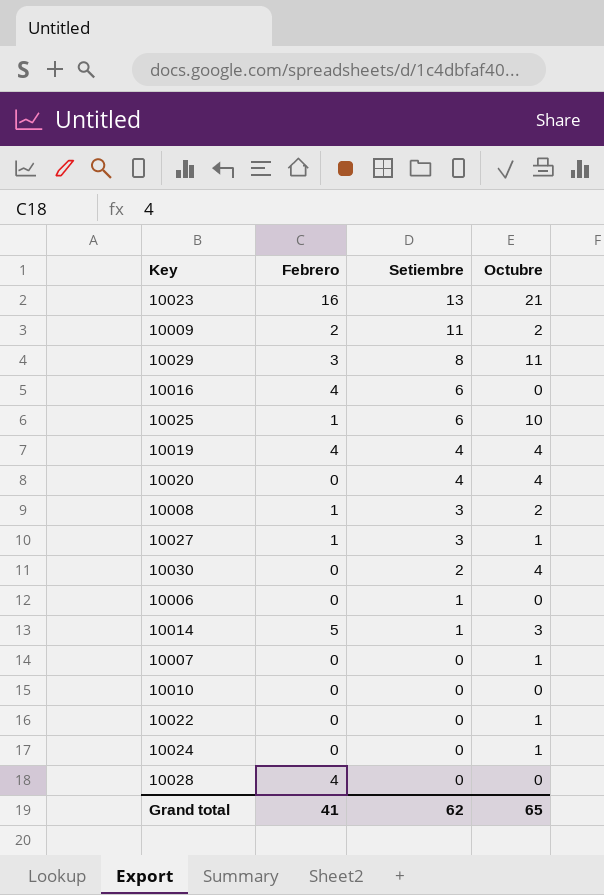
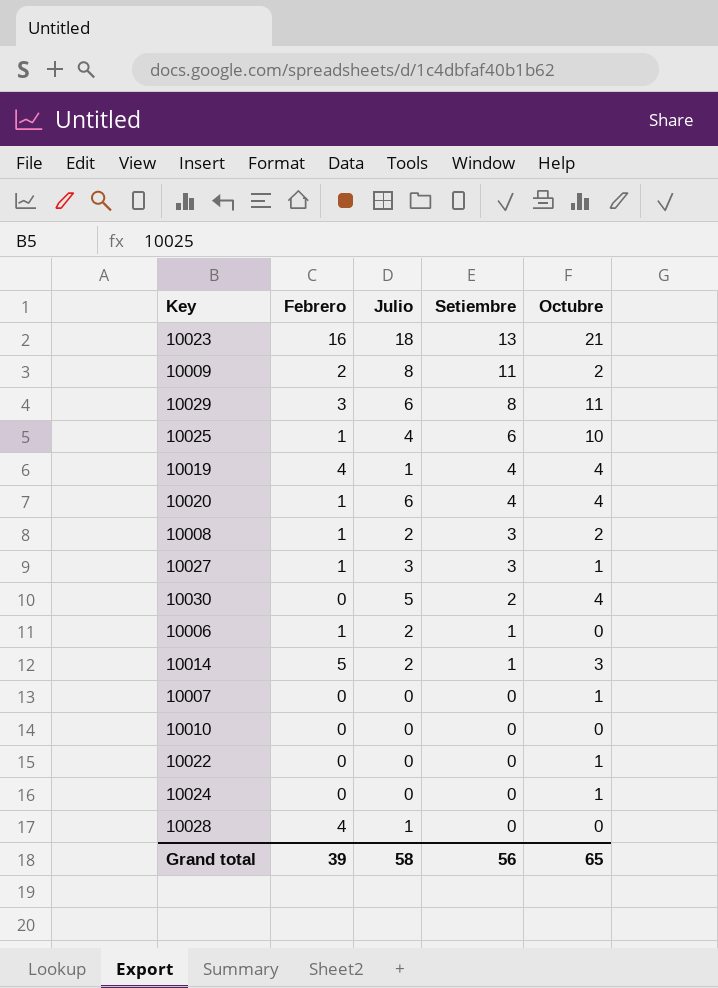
column Julio | position: none -> 3
row 10016: 4 | 6 | 0 -> none
10020 | Febrero: 0 -> 1
10006 | Febrero: 0 -> 1
Grand total | Febrero: 41 -> 39
Grand total | Setiembre: 62 -> 56

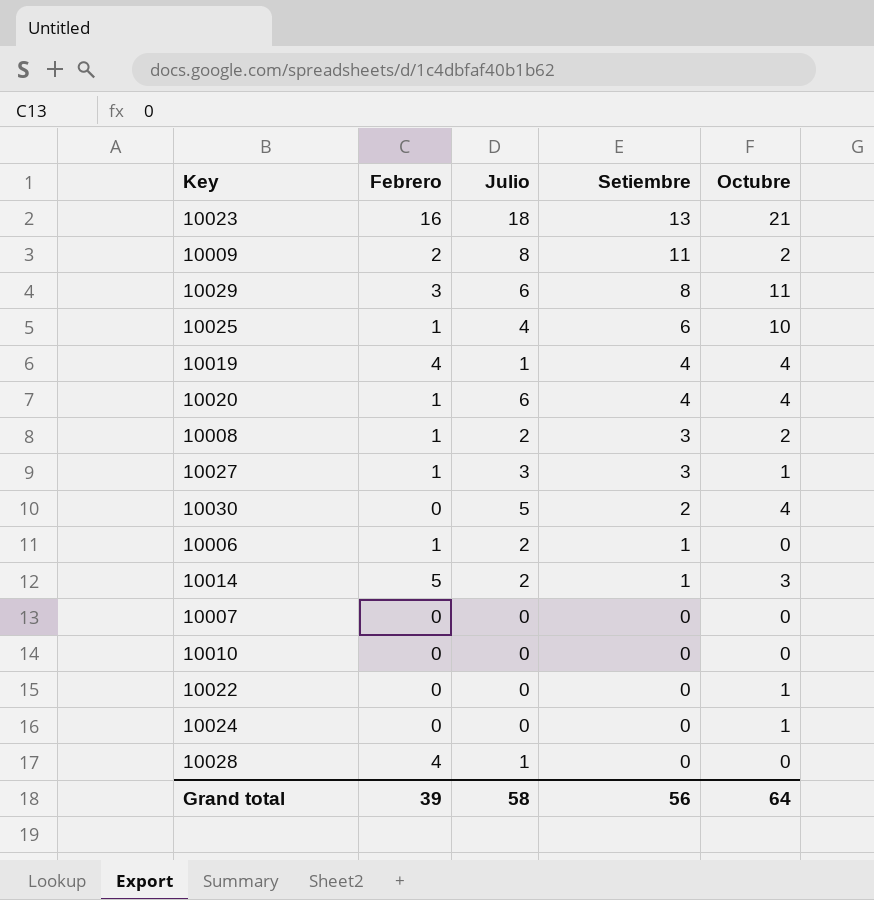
10007 | Octubre: 1 -> 0
Grand total | Octubre: 65 -> 64

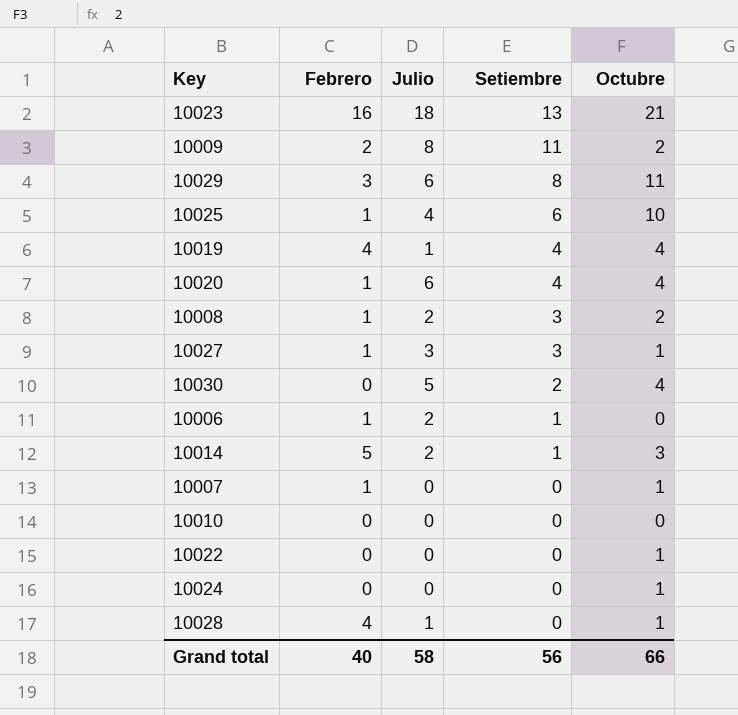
10007 | Febrero: 0 -> 1
10007 | Octubre: 0 -> 1
10028 | Octubre: 0 -> 1
Grand total | Febrero: 39 -> 40
Grand total | Octubre: 64 -> 66

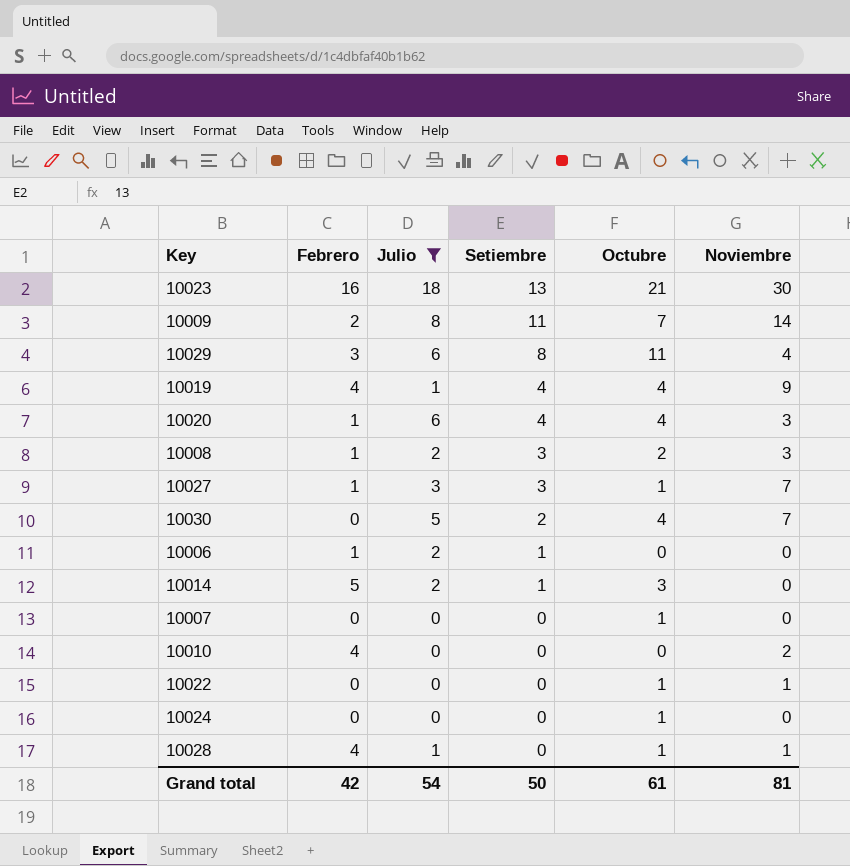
filter: none -> Julio != 4
column Noviembre | position: none -> 6
10009 | Octubre: 2 -> 7
10007 | Febrero: 1 -> 0
10010 | Febrero: 0 -> 4
Grand total | Febrero: 40 -> 42
Grand total | Julio: 58 -> 54
Grand total | Setiembre: 56 -> 50
Grand total | Octubre: 66 -> 61

